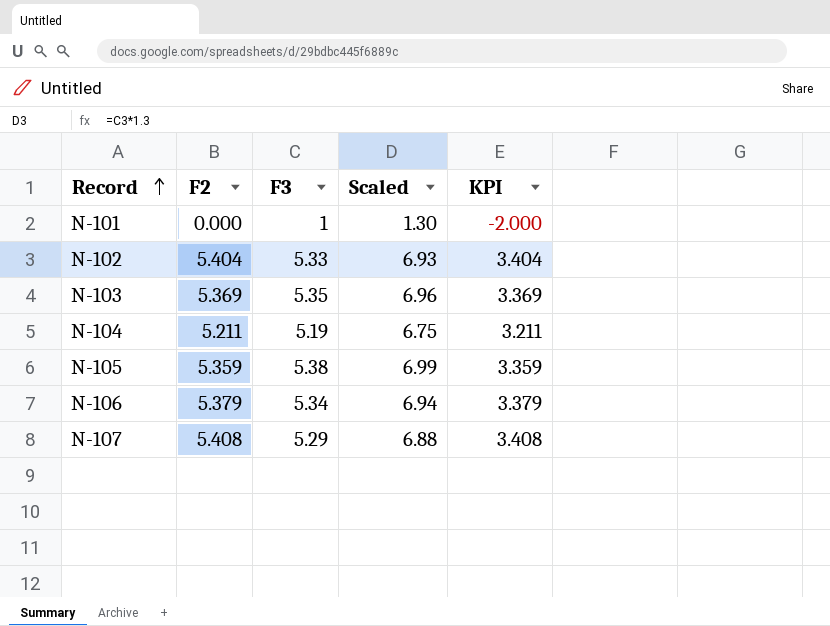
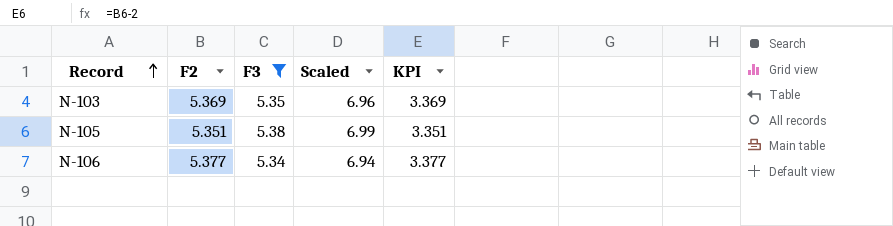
filter: none -> F3 >= 5.34
N-105 | F2: 5.359 -> 5.351
N-105 | KPI: 3.359 -> 3.351
N-106 | F2: 5.379 -> 5.377
N-106 | KPI: 3.379 -> 3.377

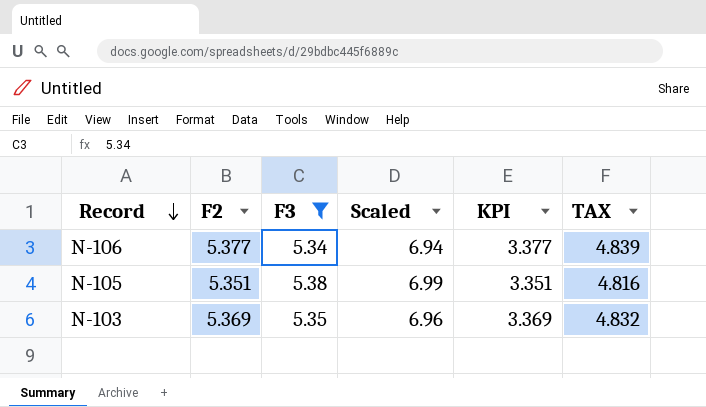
row order: Record ascending -> Record descending
column TAX | formula: none -> [F2] * 0.9

